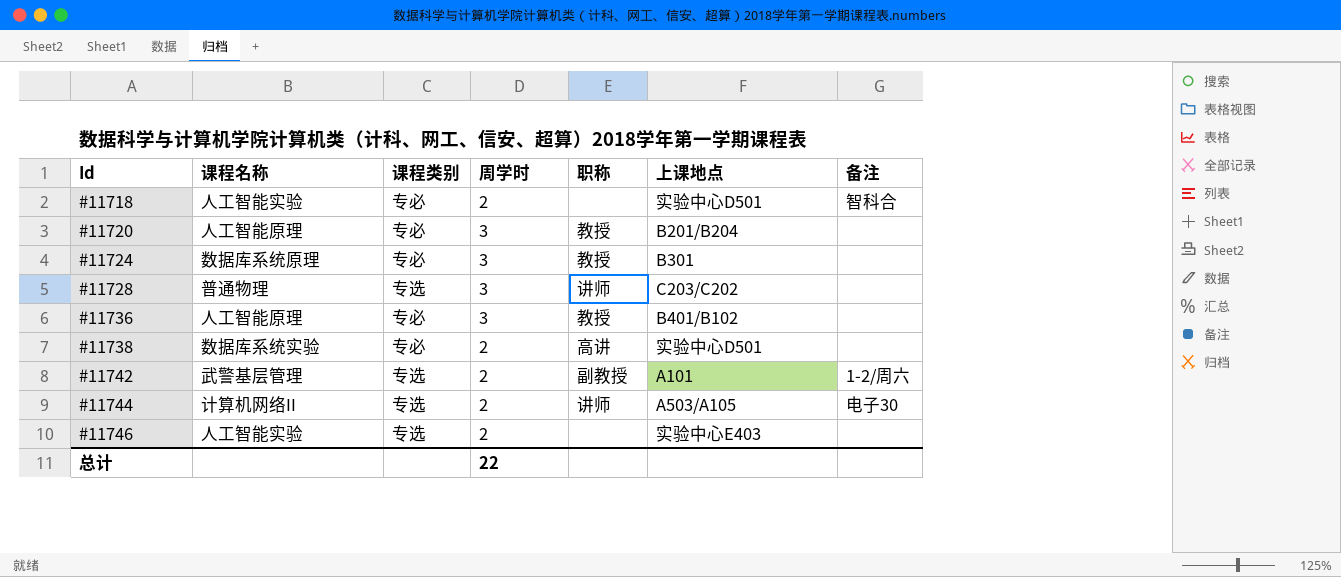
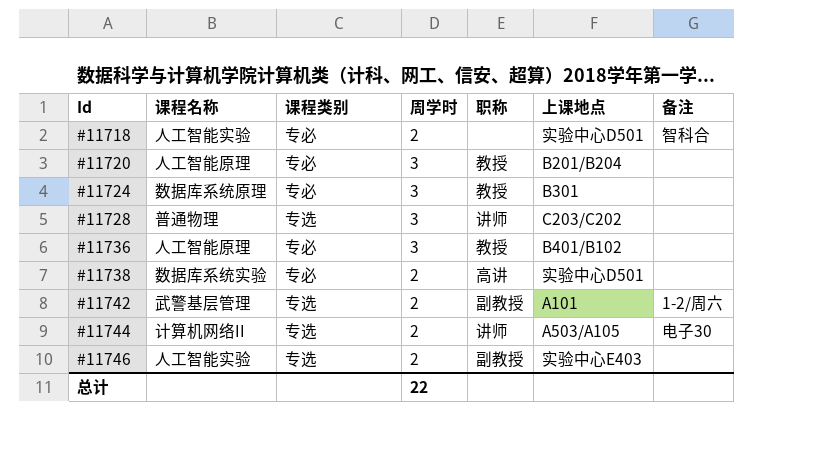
#11746 | 职称: none -> 副教授

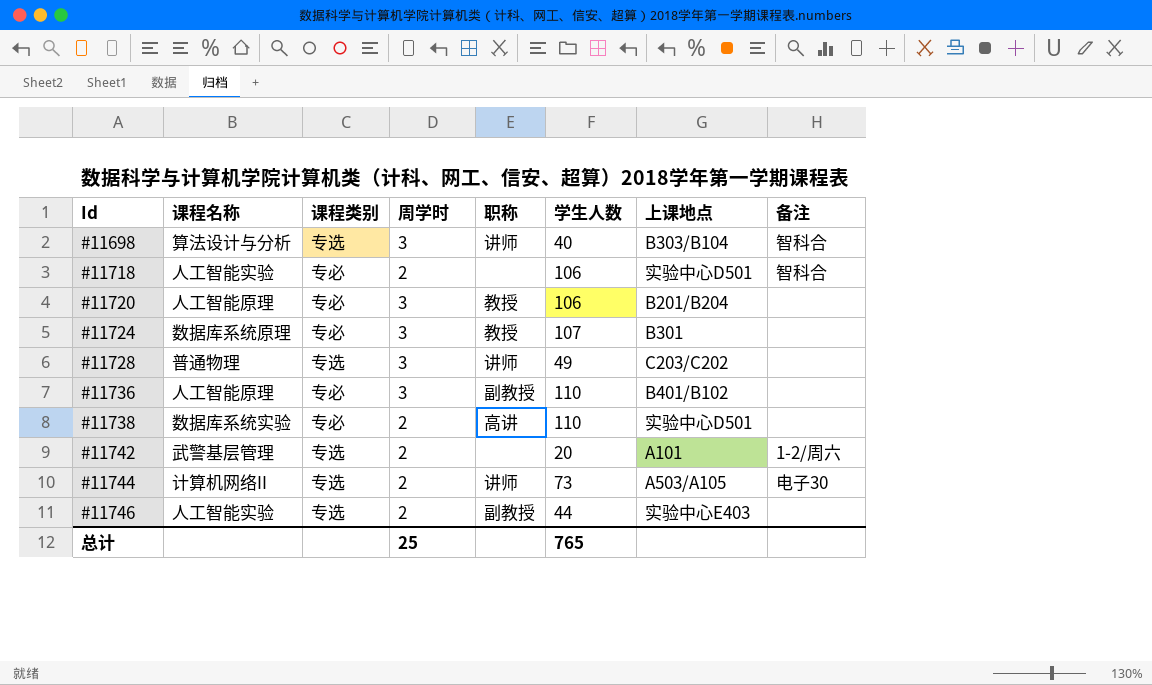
column 学生人数 | position: none -> 6
row #11698: none -> 算法设计与分析 | 专选 | 3 | 讲师 | 40 | B303/B104 | 智科合
#11736 | 职称: 教授 -> 副教授
#11742 | 职称: 副教授 -> none
总计 | 周学时: 22 -> 25

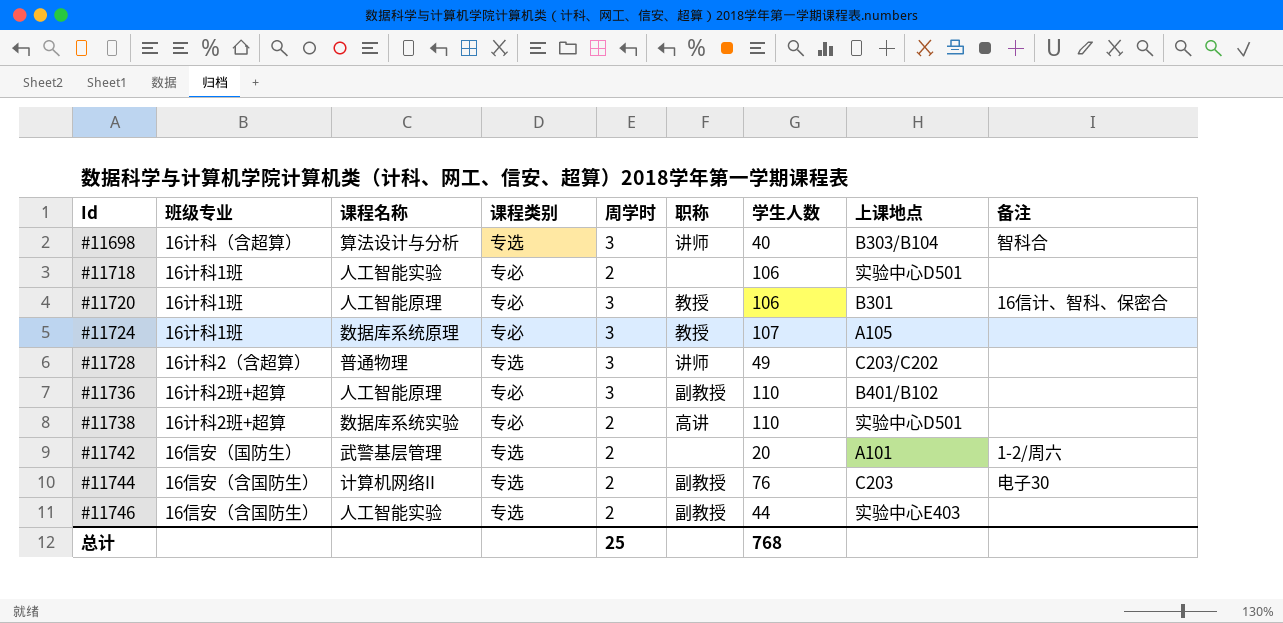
column 班级专业 | position: none -> 2
#11718 | 备注: 智科合 -> none
#11720 | 上课地点: B201/B204 -> B301
#11720 | 备注: none -> 16信计、智科、保密合
#11724 | 上课地点: B301 -> A105
#11744 | 职称: 讲师 -> 副教授
#11744 | 学生人数: 73 -> 76
#11744 | 上课地点: A503/A105 -> C203
总计 | 学生人数: 765 -> 768

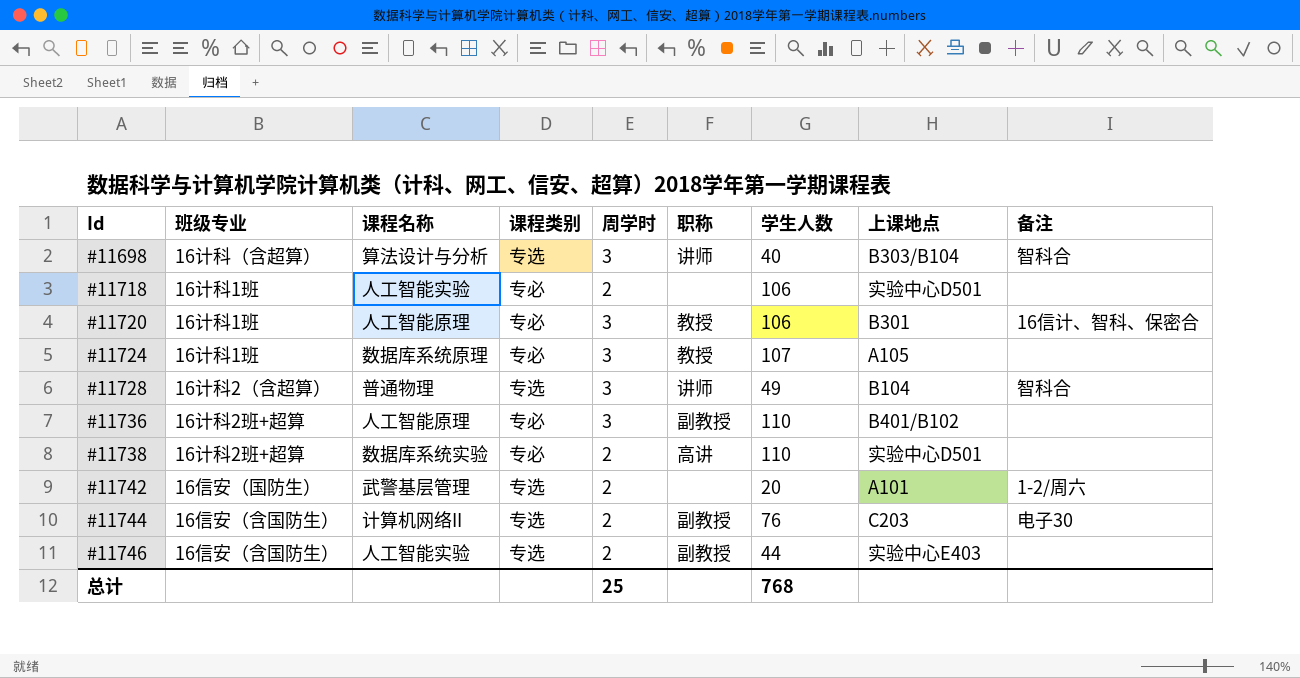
#11728 | 上课地点: C203/C202 -> B104
#11728 | 备注: none -> 智科合

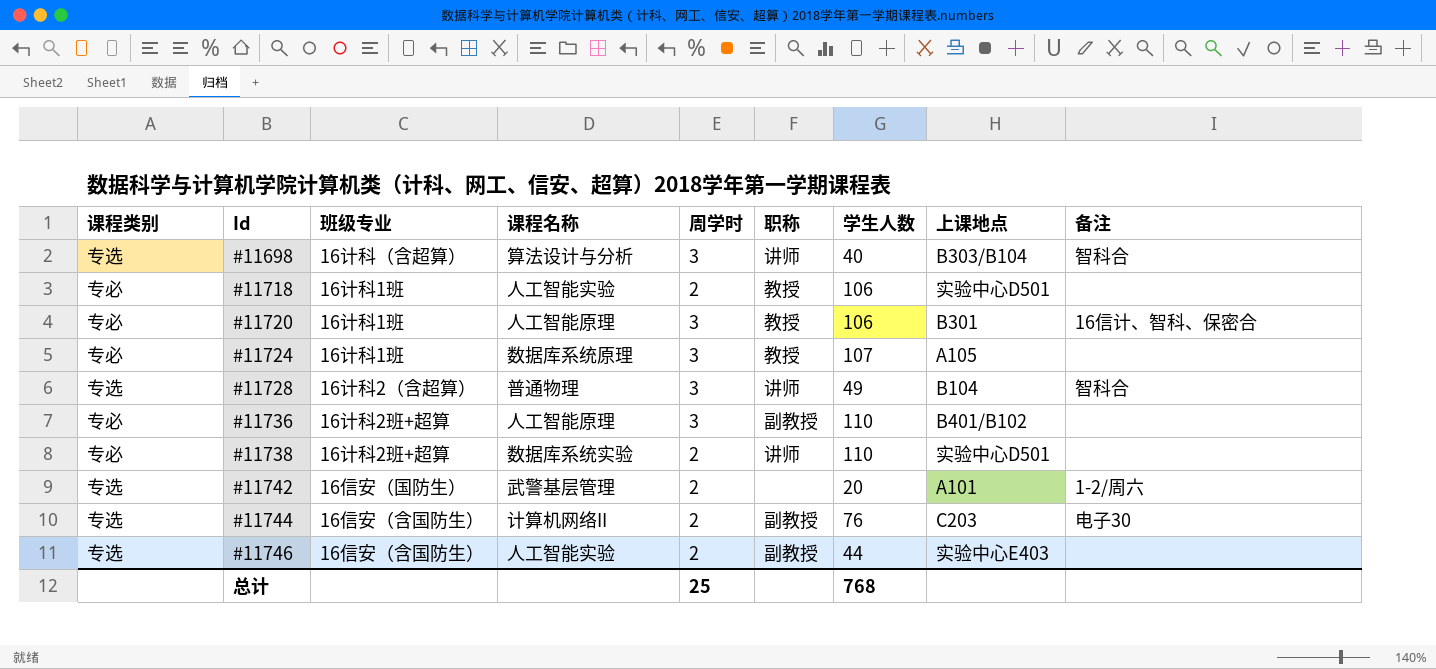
column 课程类别 | position: 4 -> 1
#11718 | 职称: none -> 教授
#11738 | 职称: 高讲 -> 讲师

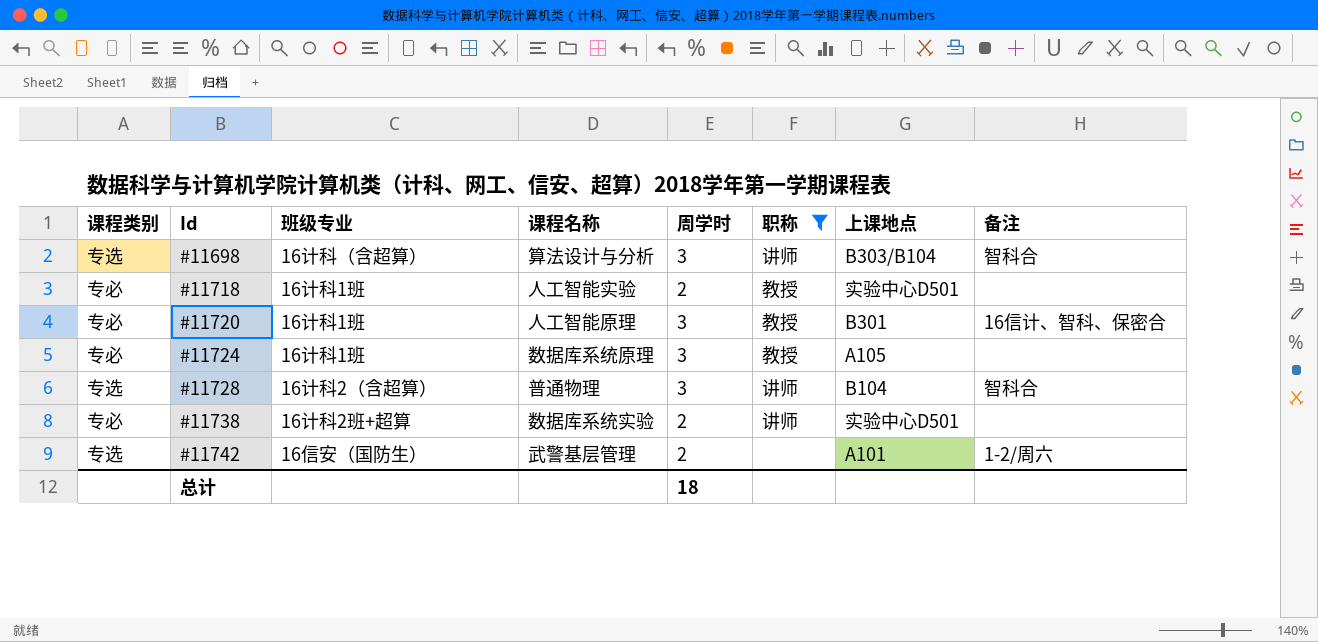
filter: none -> 职称 != 副教授
column 学生人数 | position: 7 -> none
总计 | 周学时: 25 -> 18

